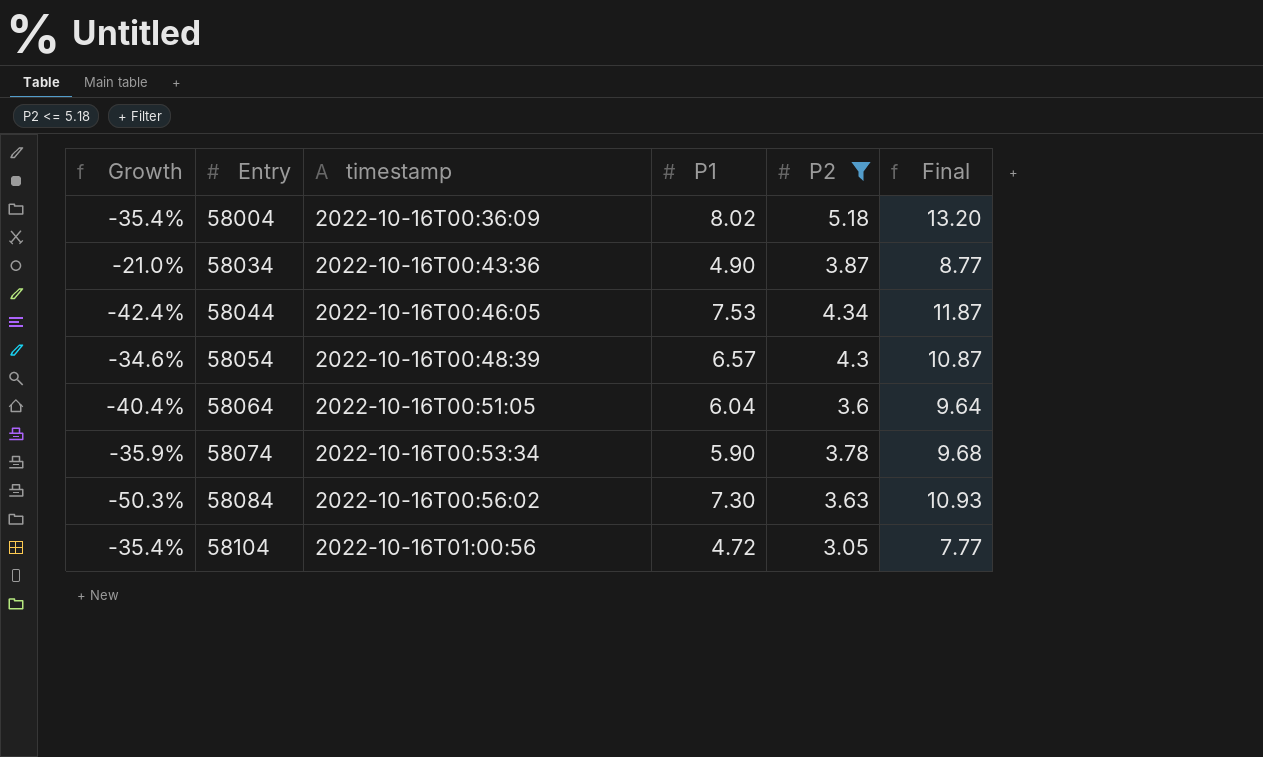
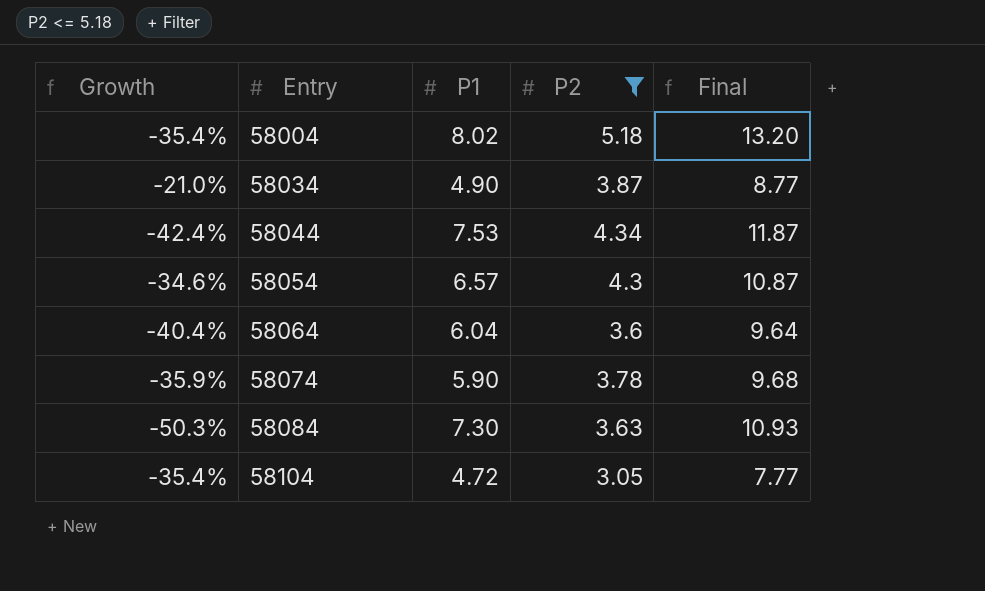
column timestamp | position: 3 -> none

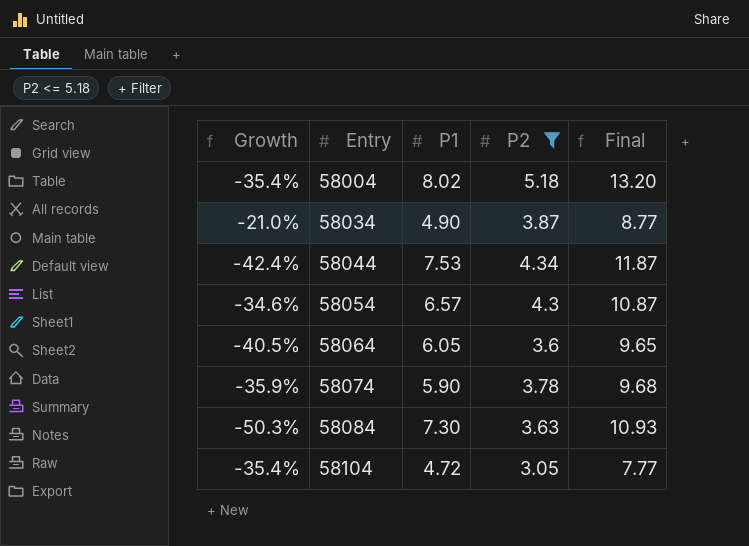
58064 | Growth: -40.4% -> -40.5%
58064 | P1: 6.04 -> 6.05
58064 | Final: 9.64 -> 9.65

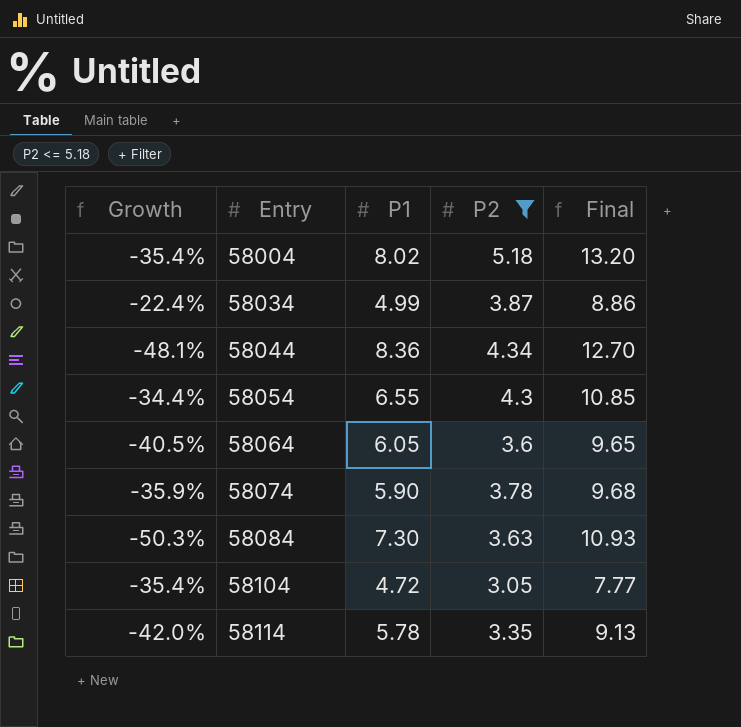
58034 | Growth: -21.0% -> -22.4%
58034 | P1: 4.90 -> 4.99
58034 | Final: 8.77 -> 8.86
58044 | Growth: -42.4% -> -48.1%
58044 | P1: 7.53 -> 8.36
58044 | Final: 11.87 -> 12.70
58054 | Growth: -34.6% -> -34.4%
58054 | P1: 6.57 -> 6.55
58054 | Final: 10.87 -> 10.85
row 58114: none -> -42.0% | 5.78 | 3.35 | 9.13

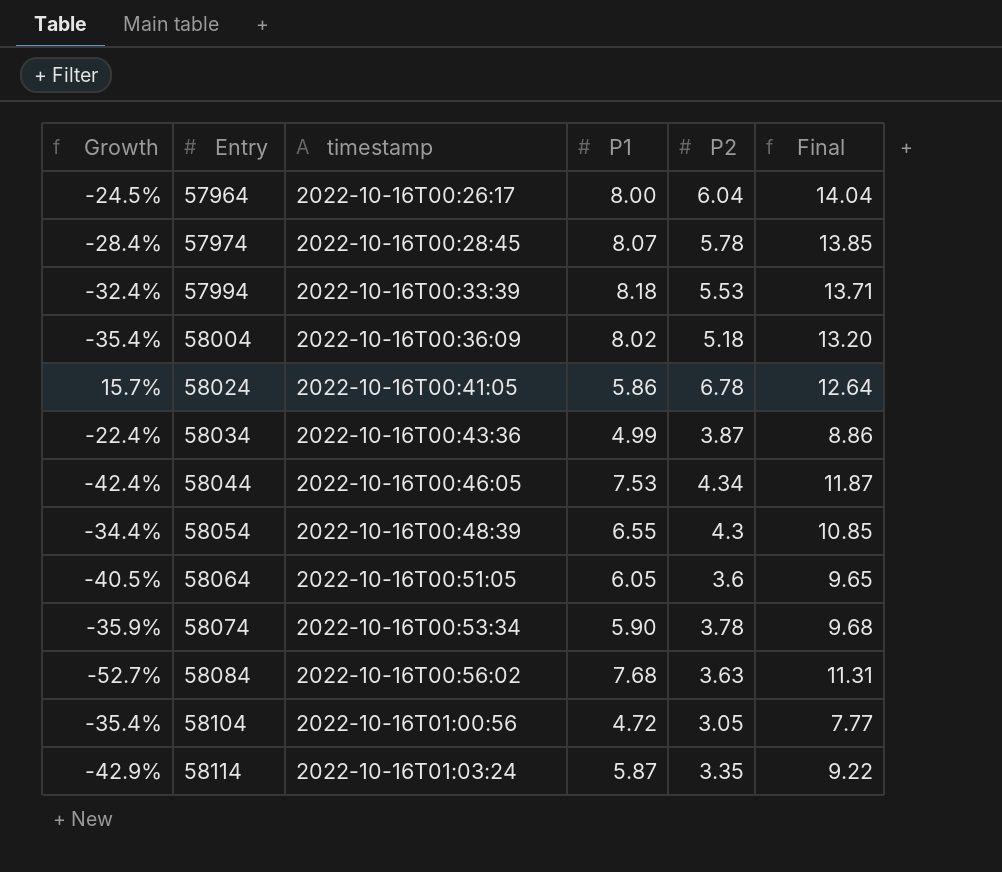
filter: P2 <= 5.18 -> none
column timestamp | position: none -> 3
58044 | Growth: -48.1% -> -42.4%
58044 | P1: 8.36 -> 7.53
58044 | Final: 12.70 -> 11.87
58084 | Growth: -50.3% -> -52.7%
58084 | P1: 7.30 -> 7.68
58084 | Final: 10.93 -> 11.31
58114 | Growth: -42.0% -> -42.9%
58114 | P1: 5.78 -> 5.87
58114 | Final: 9.13 -> 9.22

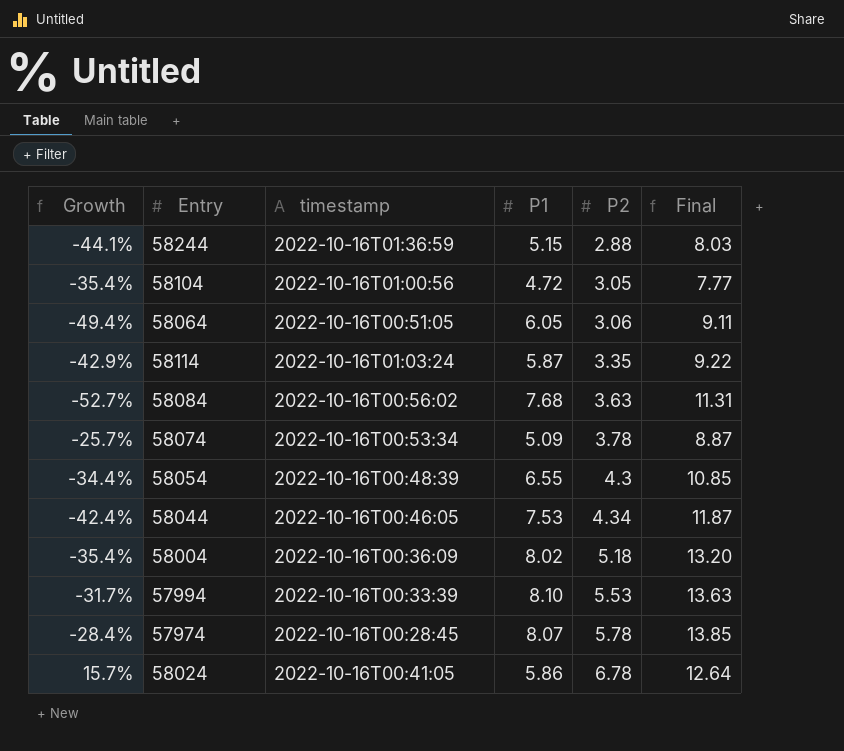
row order: Entry ascending -> P2 ascending
row 57964: -24.5% | 2022-10-16T00:26:17 | 8.00 | 6.04 | 14.04 -> none
row 58034: -22.4% | 2022-10-16T00:43:36 | 4.99 | 3.87 | 8.86 -> none
row 58244: none -> -44.1% | 2022-10-16T01:36:59 | 5.15 | 2.88 | 8.03
58064 | Growth: -40.5% -> -49.4%
58064 | P2: 3.6 -> 3.06
58064 | Final: 9.65 -> 9.11
58074 | Growth: -35.9% -> -25.7%
58074 | P1: 5.90 -> 5.09
58074 | Final: 9.68 -> 8.87
57994 | Growth: -32.4% -> -31.7%
57994 | P1: 8.18 -> 8.10
57994 | Final: 13.71 -> 13.63

